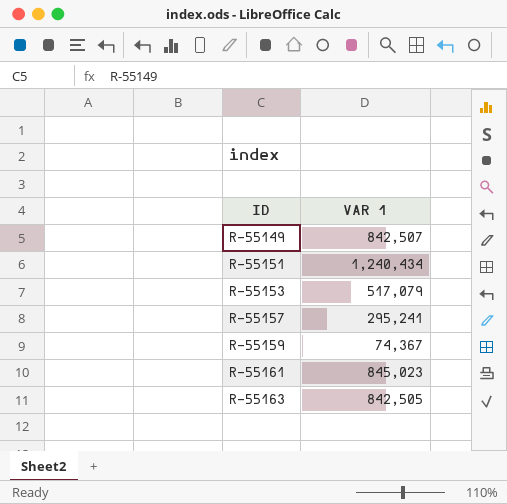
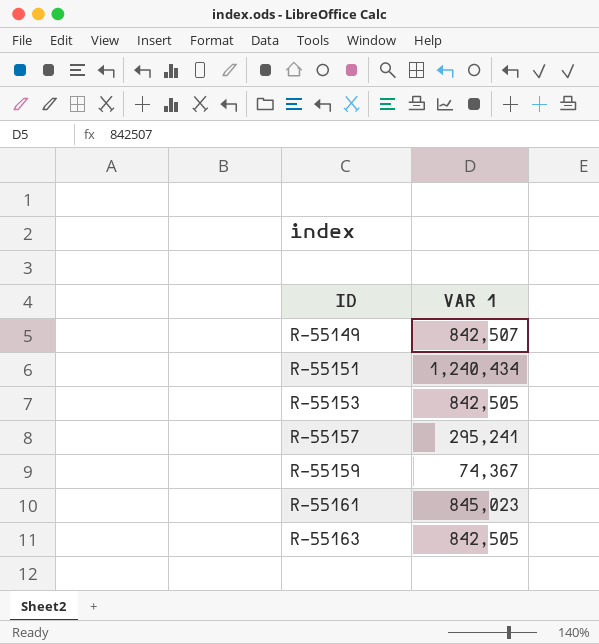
R-55153 | VAR 1: 517,079 -> 842,505

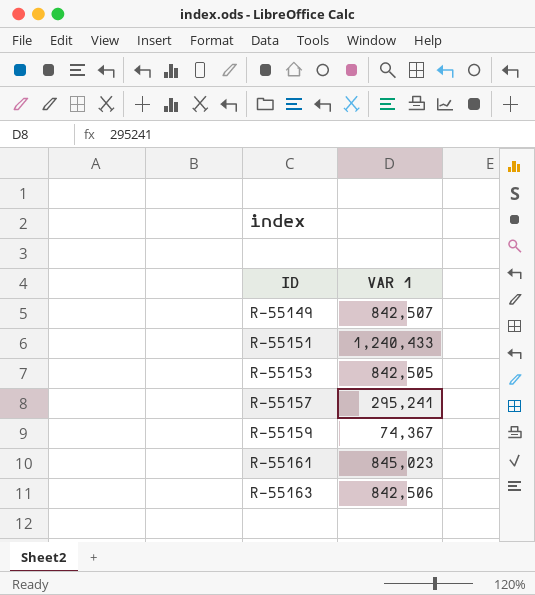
R-55151 | VAR 1: 1,240,434 -> 1,240,433
R-55163 | VAR 1: 842,505 -> 842,506

